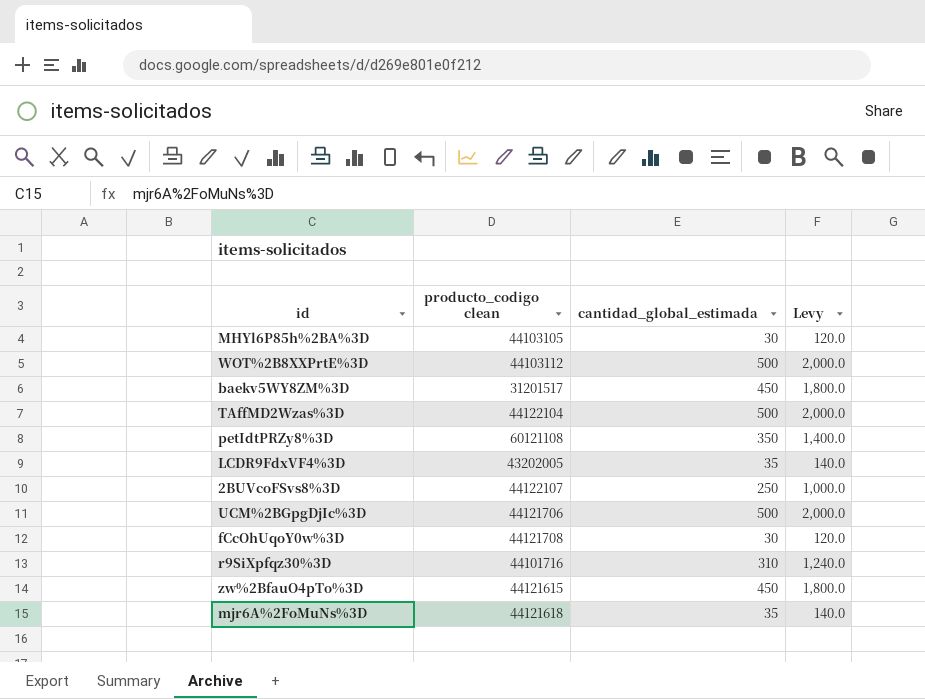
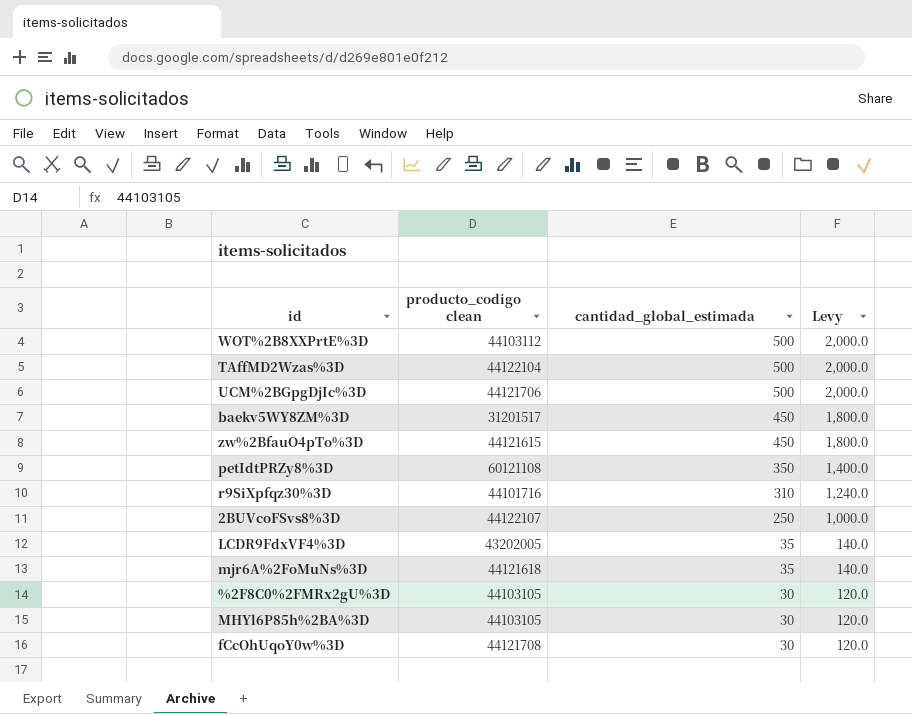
row order: none -> cantidad_global_estimada descending
row %2F8C0%2FMRx2gU%3D: none -> 44103105 | 30 | 120.0

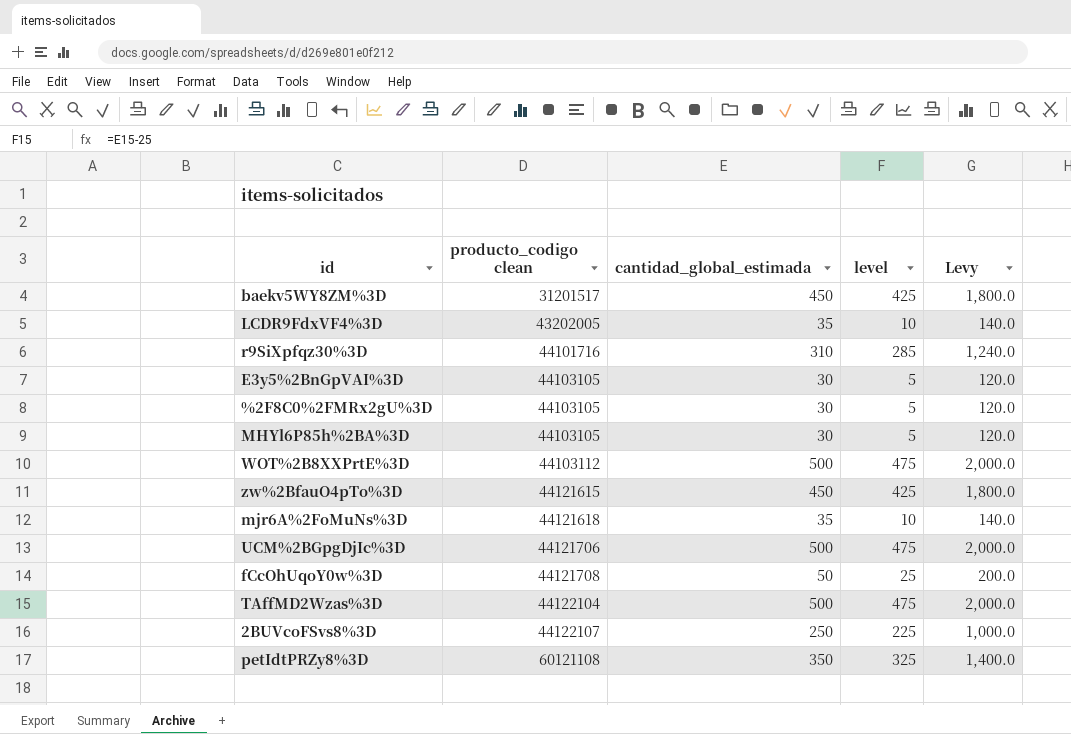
row order: cantidad_global_estimada descending -> producto_codigo clean ascending
column level | formula: none -> [cantidad_global_estimada] - 25
row E3y5%2BnGpVAI%3D: none -> 44103105 | 30 | 5 | 120.0
fCcOhUqoY0w%3D | cantidad_global_estimada: 30 -> 50
fCcOhUqoY0w%3D | Levy: 120.0 -> 200.0

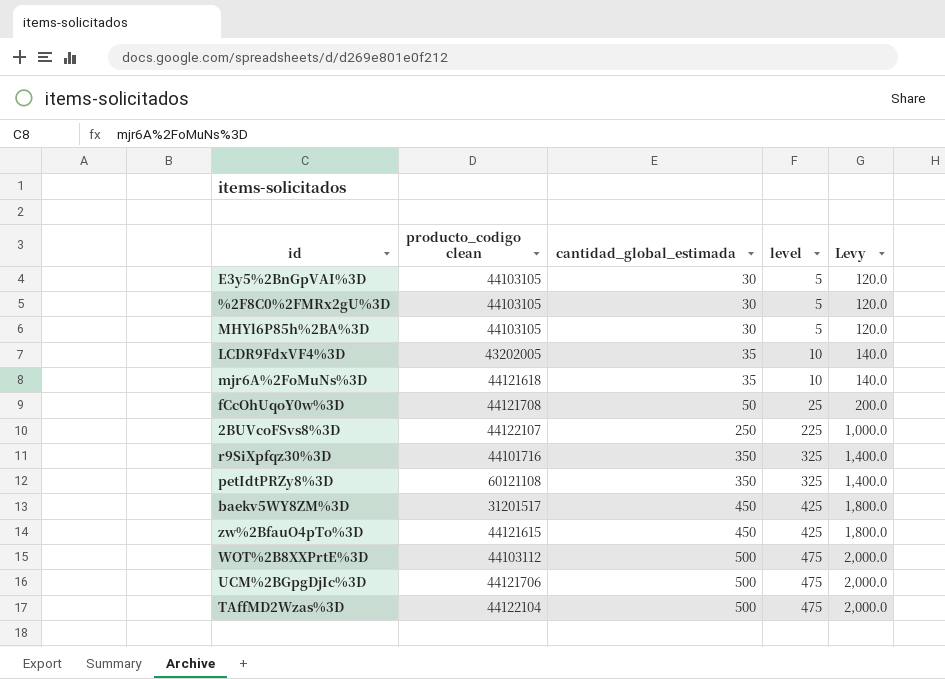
row order: producto_codigo clean ascending -> cantidad_global_estimada ascending
r9SiXpfqz30%3D | cantidad_global_estimada: 310 -> 350
r9SiXpfqz30%3D | level: 285 -> 325
r9SiXpfqz30%3D | Levy: 1,240.0 -> 1,400.0

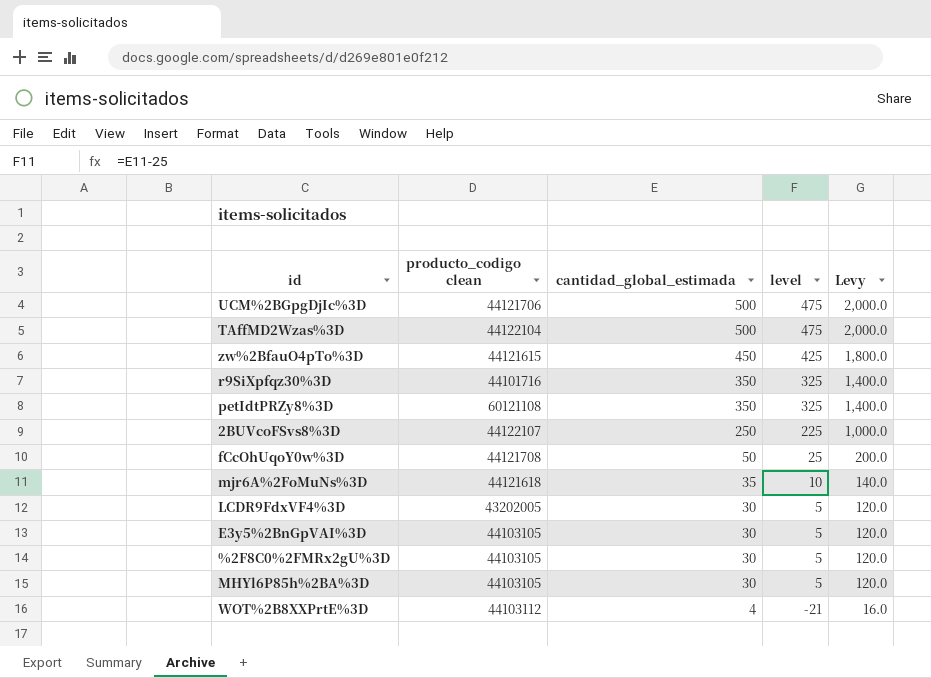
row order: cantidad_global_estimada ascending -> cantidad_global_estimada descending
row baekv5WY8ZM%3D: 31201517 | 450 | 425 | 1,800.0 -> none
LCDR9FdxVF4%3D | cantidad_global_estimada: 35 -> 30
LCDR9FdxVF4%3D | level: 10 -> 5
LCDR9FdxVF4%3D | Levy: 140.0 -> 120.0
WOT%2B8XXPrtE%3D | cantidad_global_estimada: 500 -> 4
WOT%2B8XXPrtE%3D | level: 475 -> -21
WOT%2B8XXPrtE%3D | Levy: 2,000.0 -> 16.0

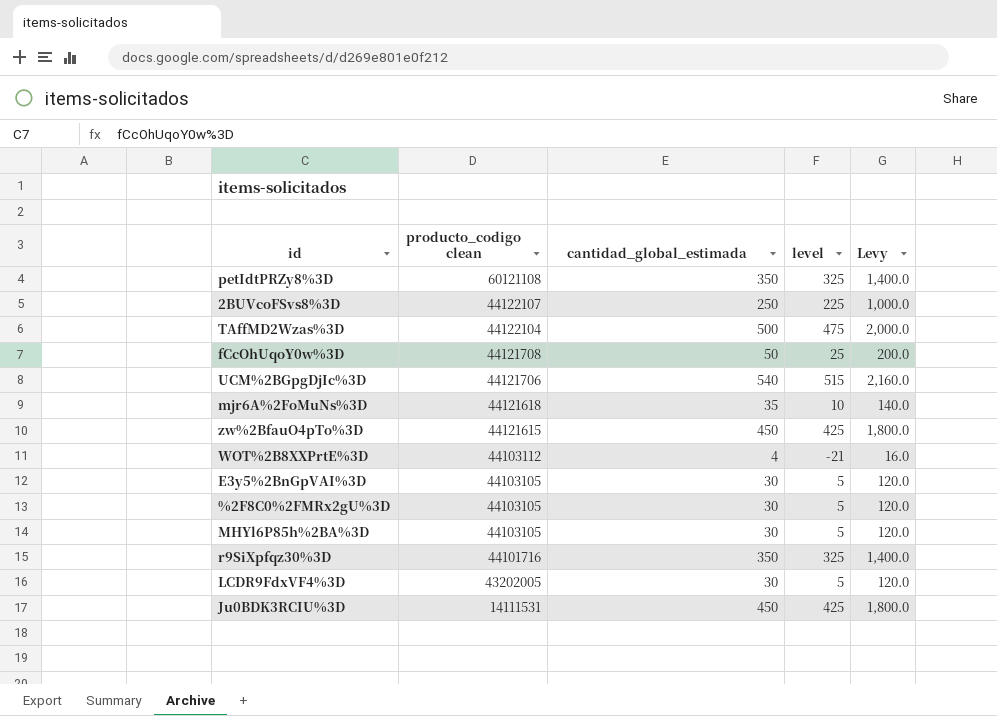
row order: cantidad_global_estimada descending -> producto_codigo clean descending
UCM%2BGpgDjIc%3D | cantidad_global_estimada: 500 -> 540
UCM%2BGpgDjIc%3D | level: 475 -> 515
UCM%2BGpgDjIc%3D | Levy: 2,000.0 -> 2,160.0
row Ju0BDK3RCIU%3D: none -> 14111531 | 450 | 425 | 1,800.0

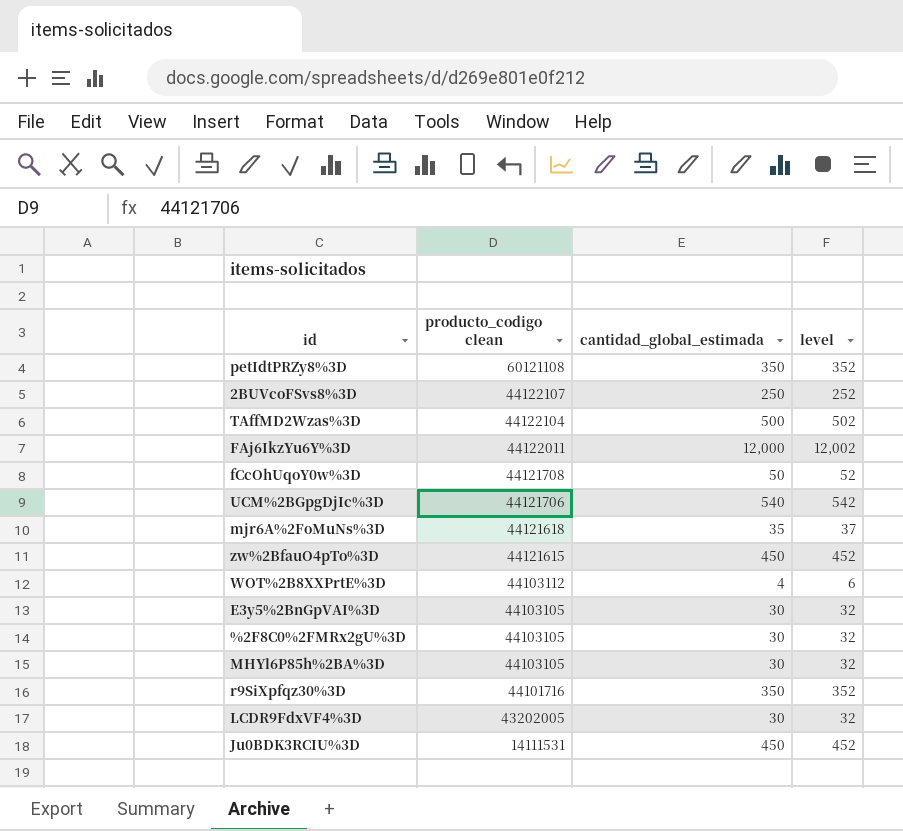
column Levy | formula: [cantidad_global_estimada] * 4 -> none
column level | formula: [cantidad_global_estimada] - 25 -> [cantidad_global_estimada] + 2
row FAj6IkzYu6Y%3D: none -> 44122011 | 12,000 | 12,002

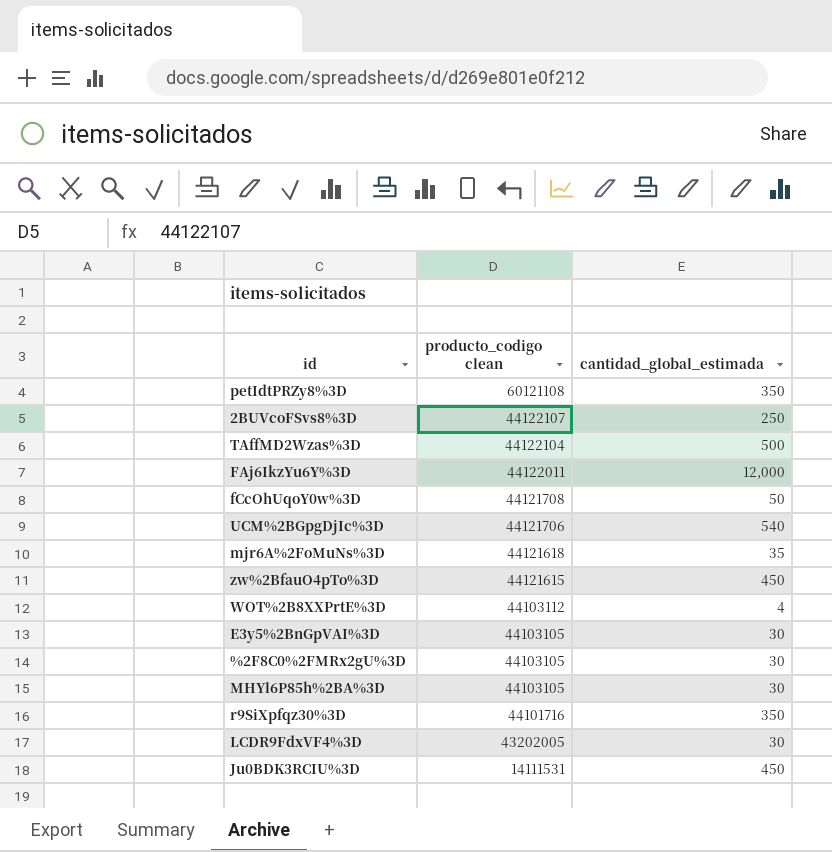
column level | formula: [cantidad_global_estimada] + 2 -> none

